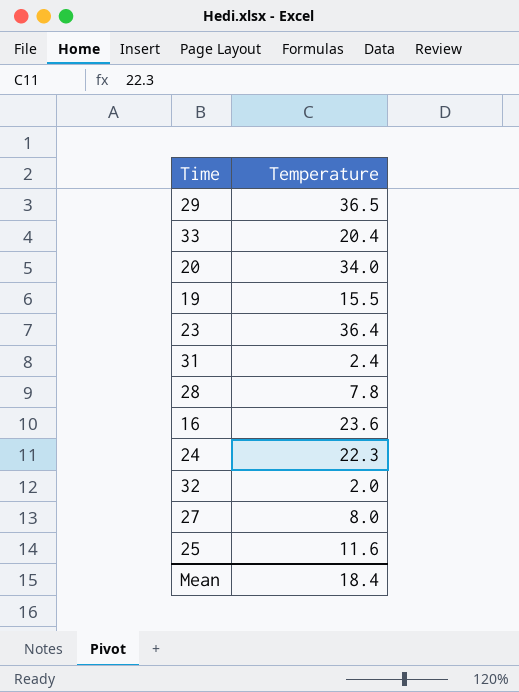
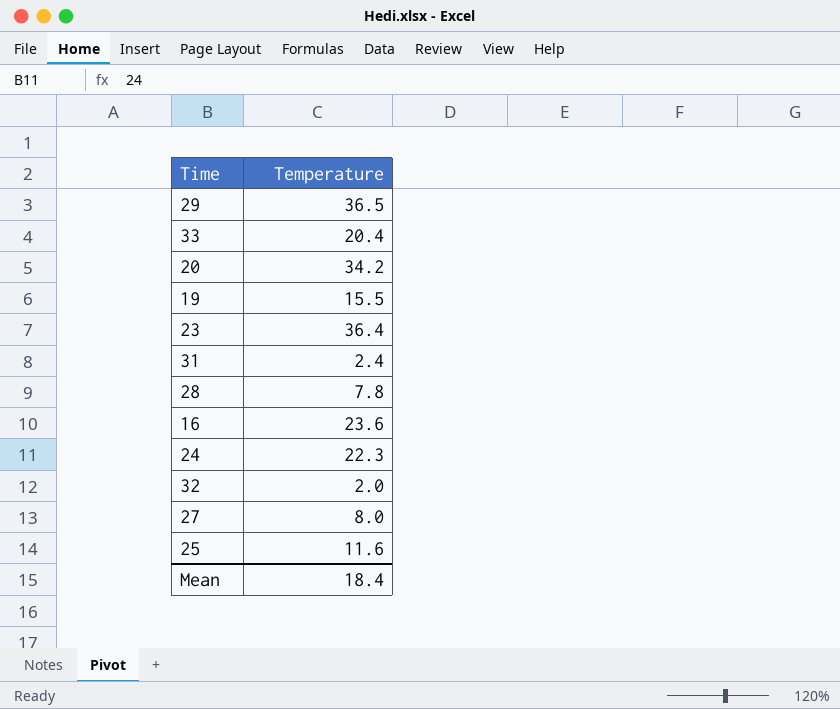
20 | Temperature: 34.0 -> 34.2

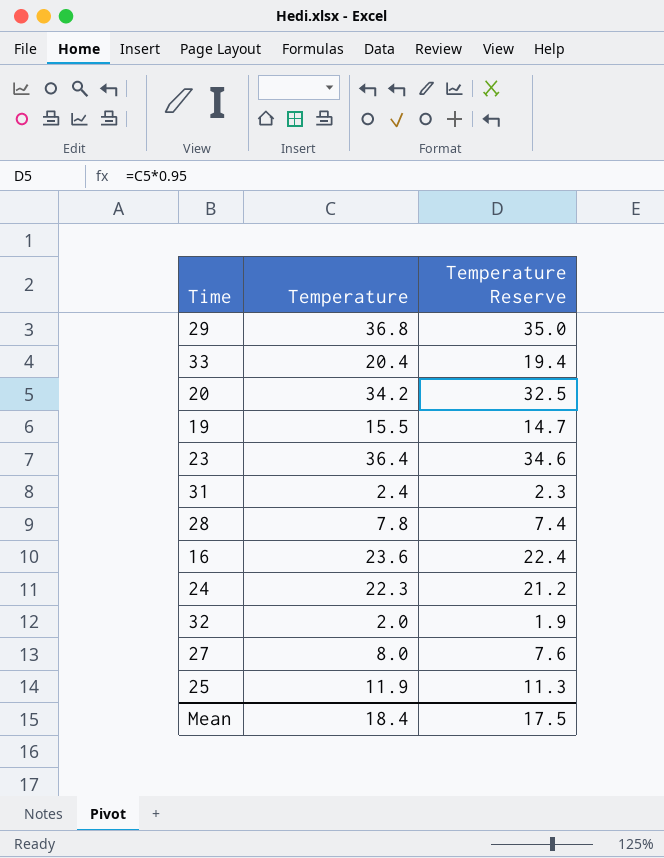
column Temperature Reserve | formula: none -> [Temperature] * 0.95
29 | Temperature: 36.5 -> 36.8
25 | Temperature: 11.6 -> 11.9

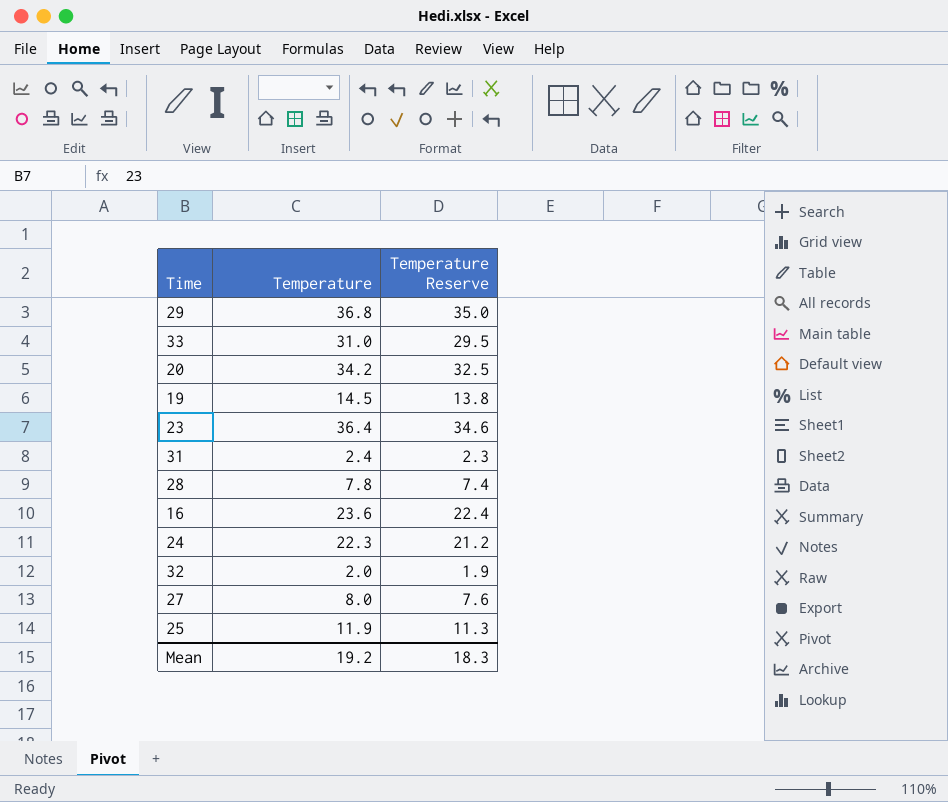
33 | Temperature: 20.4 -> 31.0
33 | Temperature Reserve: 19.4 -> 29.5
19 | Temperature: 15.5 -> 14.5
19 | Temperature Reserve: 14.7 -> 13.8
Mean | Temperature: 18.4 -> 19.2
Mean | Temperature Reserve: 17.5 -> 18.3

